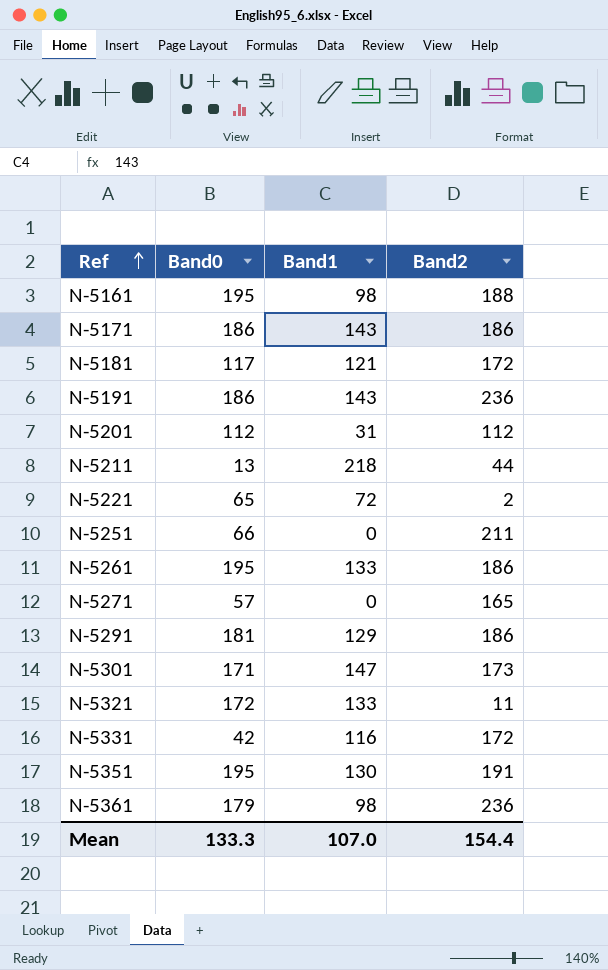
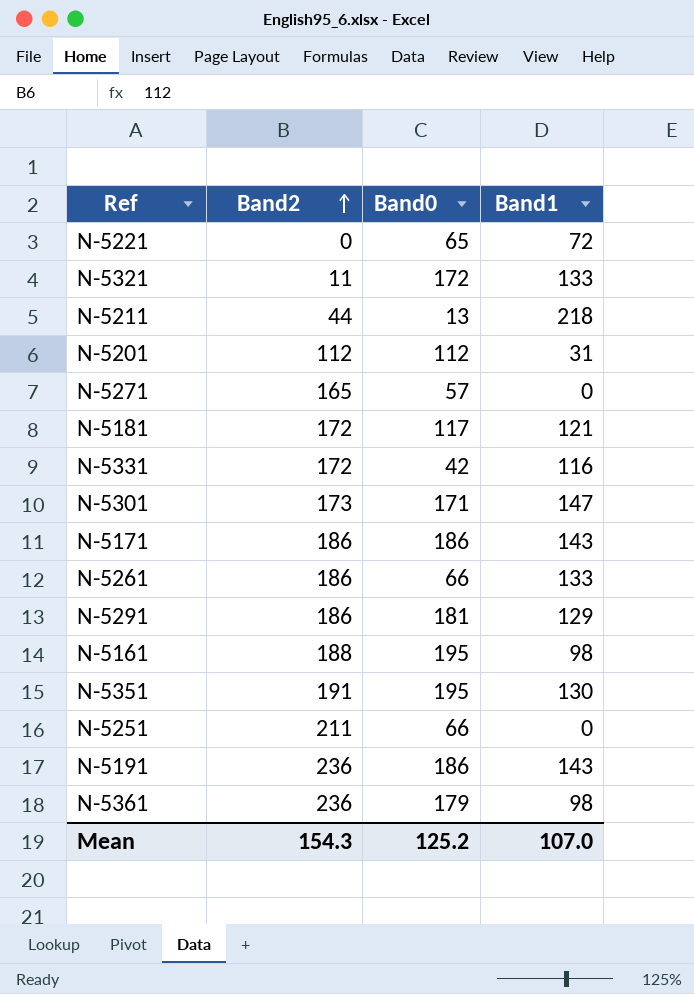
row order: Ref ascending -> Band2 ascending
column Band2 | position: 4 -> 2
N-5221 | Band2: 2 -> 0
N-5261 | Band0: 195 -> 66
Mean | Band2: 154.4 -> 154.3
Mean | Band0: 133.3 -> 125.2

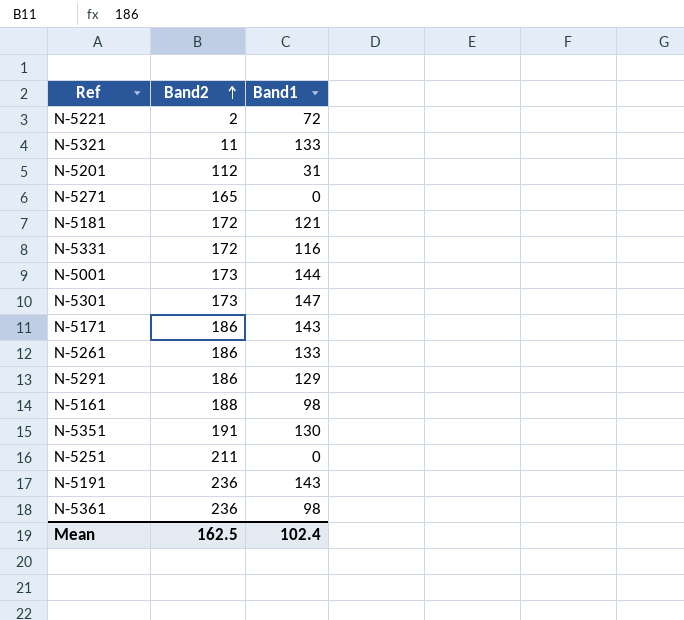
column Band0 | position: 3 -> none
row N-5211: 44 | 13 | 218 -> none
N-5221 | Band2: 0 -> 2
row N-5001: none -> 173 | 144
Mean | Band2: 154.3 -> 162.5
Mean | Band1: 107.0 -> 102.4

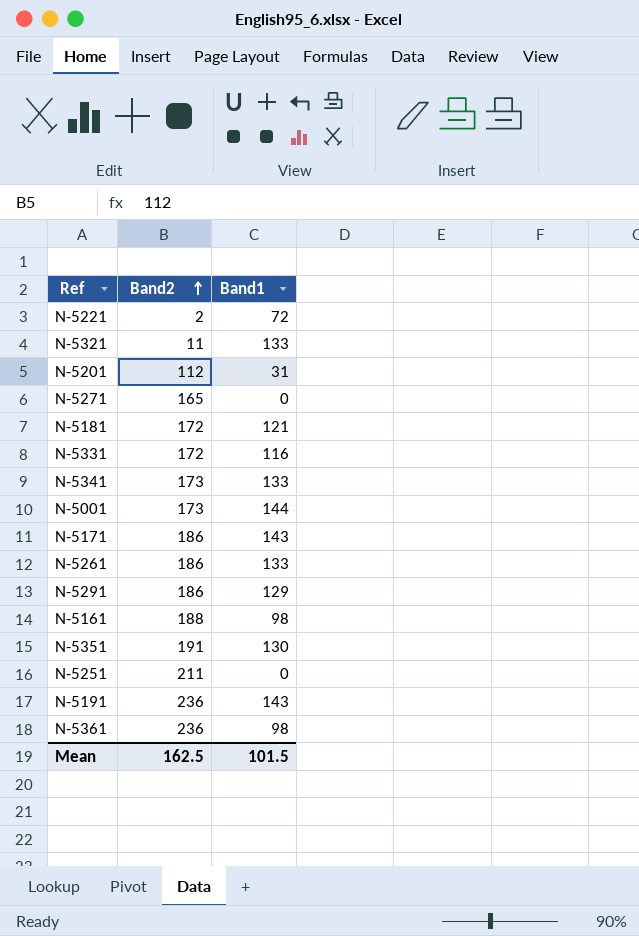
row N-5301: 173 | 147 -> none
row N-5341: none -> 173 | 133
Mean | Band1: 102.4 -> 101.5

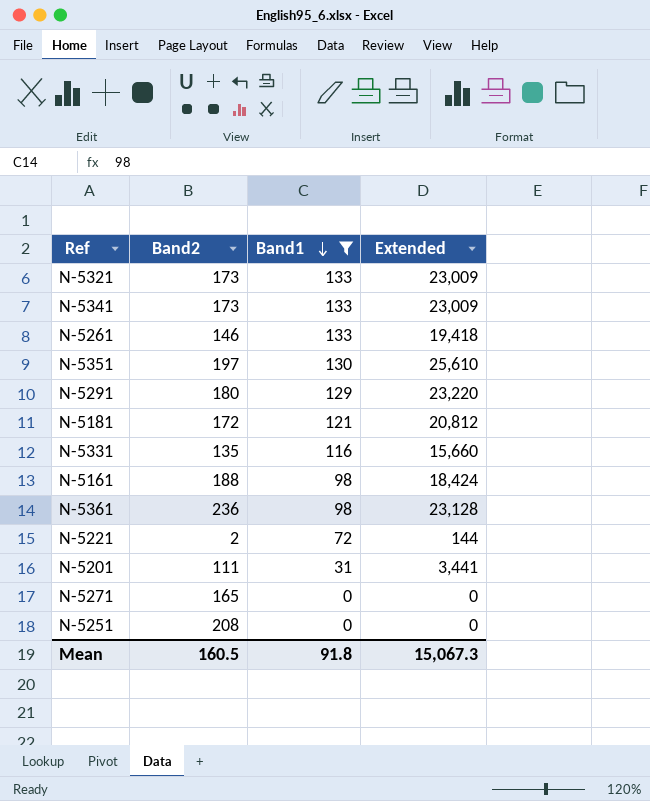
filter: none -> Band1 <= 133
row order: Band2 ascending -> Band1 descending
column Extended | formula: none -> [Band2] * [Band1]
N-5321 | Band2: 11 -> 173
N-5261 | Band2: 186 -> 146
N-5351 | Band2: 191 -> 197
N-5291 | Band2: 186 -> 180
N-5331 | Band2: 172 -> 135
N-5201 | Band2: 112 -> 111
N-5251 | Band2: 211 -> 208
Mean | Band2: 162.5 -> 160.5
Mean | Band1: 101.5 -> 91.8

